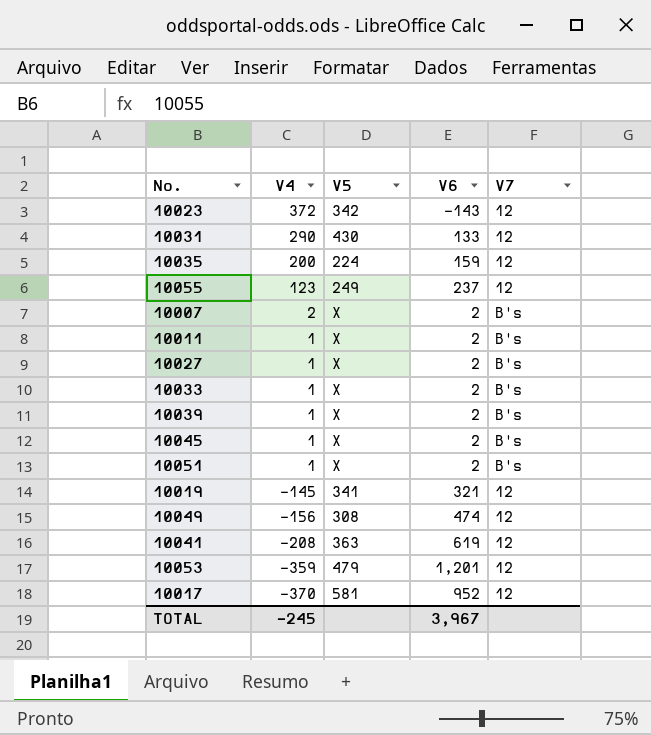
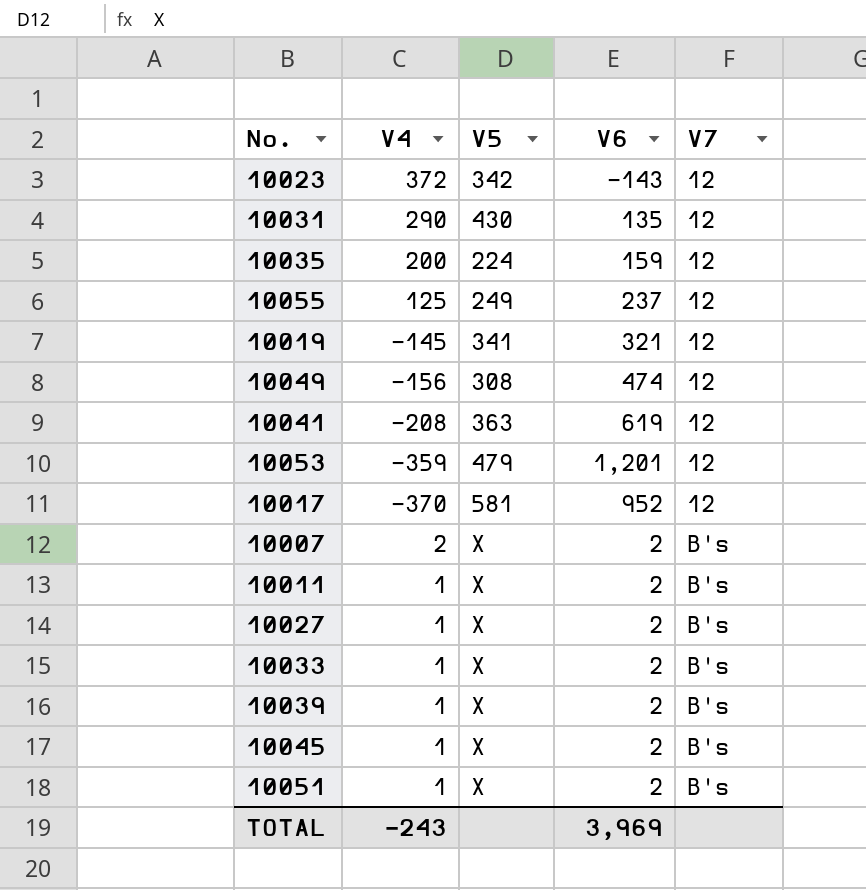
row order: V4 descending -> V7 ascending
10031 | V6: 133 -> 135
10055 | V4: 123 -> 125
TOTAL | V4: -245 -> -243
TOTAL | V6: 3,967 -> 3,969

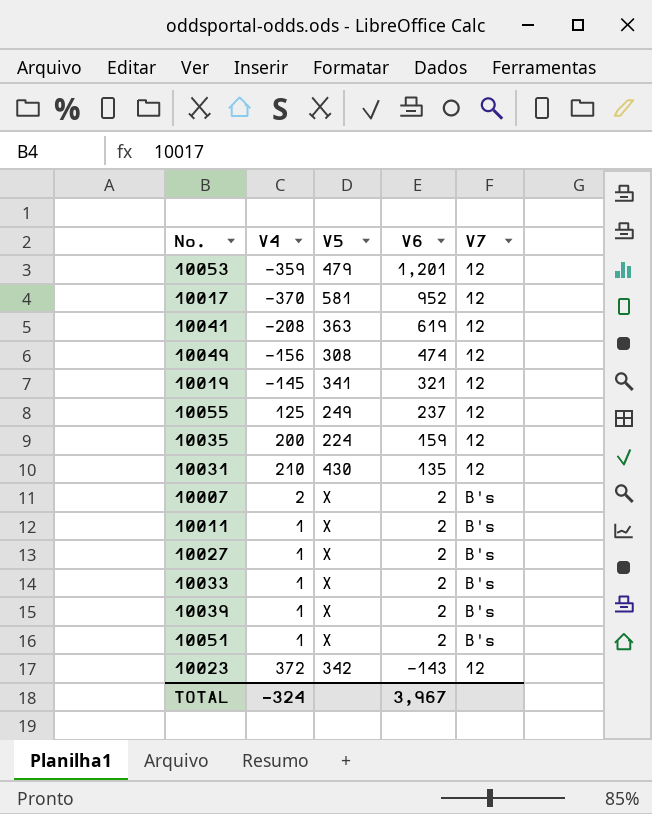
row order: V7 ascending -> V6 descending
row 10045: 1 | X | 2 | B's -> none
10031 | V4: 290 -> 210
TOTAL | V4: -243 -> -324
TOTAL | V6: 3,969 -> 3,967

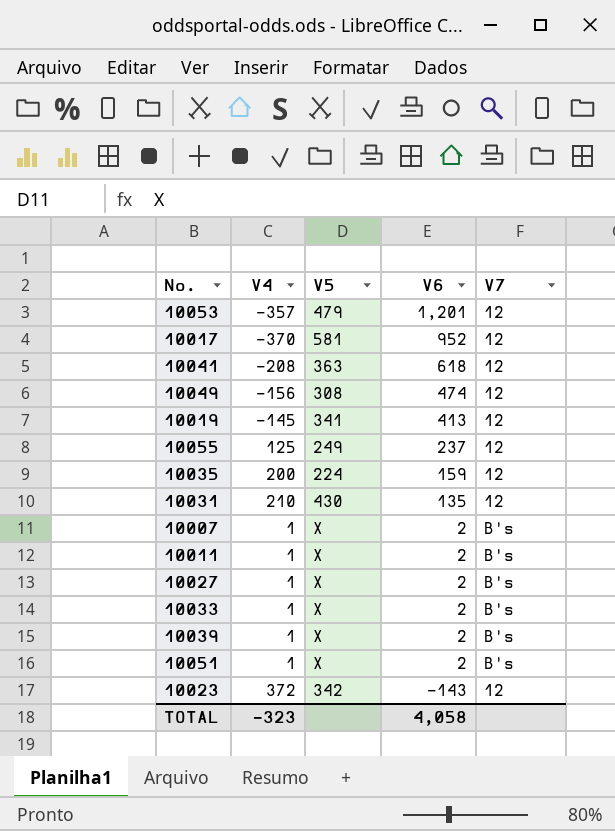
10053 | V4: -359 -> -357
10041 | V6: 619 -> 618
10019 | V6: 321 -> 413
10007 | V4: 2 -> 1
TOTAL | V4: -324 -> -323
TOTAL | V6: 3,967 -> 4,058

